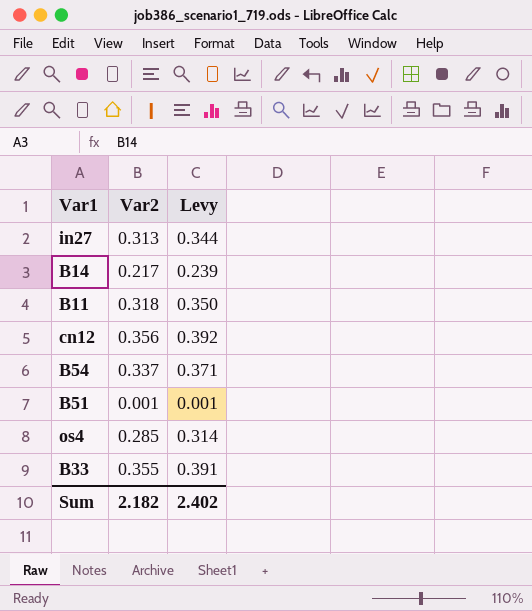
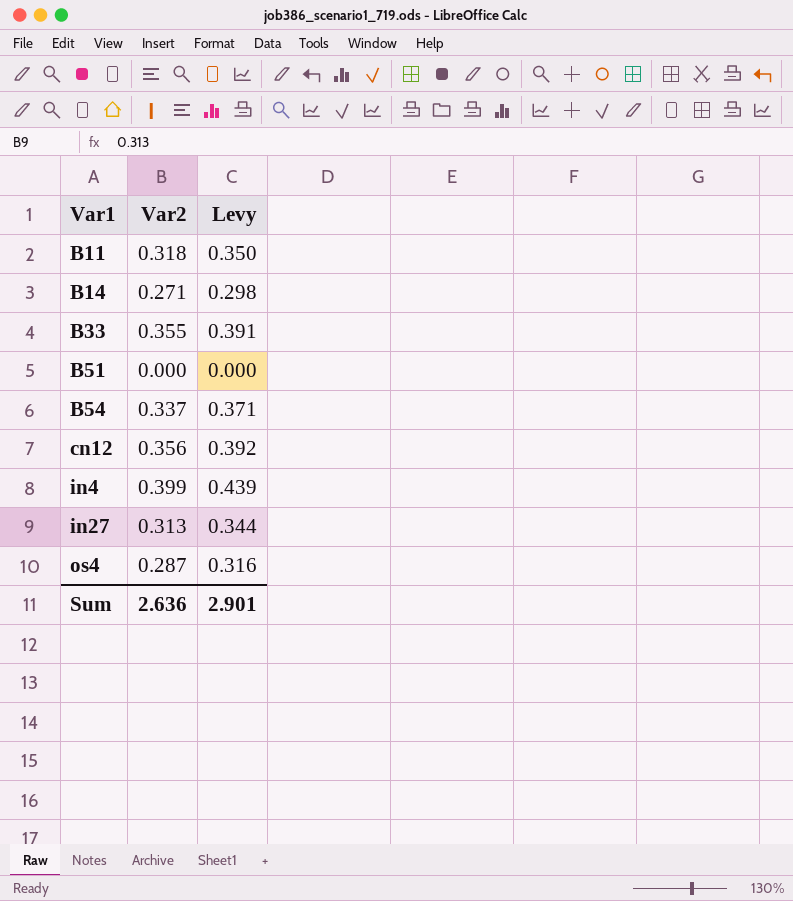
row order: none -> Var1 ascending
B14 | Var2: 0.217 -> 0.271
B14 | Levy: 0.239 -> 0.298
B51 | Var2: 0.001 -> 0.000
B51 | Levy: 0.001 -> 0.000
row in4: none -> 0.399 | 0.439
os4 | Var2: 0.285 -> 0.287
os4 | Levy: 0.314 -> 0.316
Sum | Var2: 2.182 -> 2.636
Sum | Levy: 2.402 -> 2.901

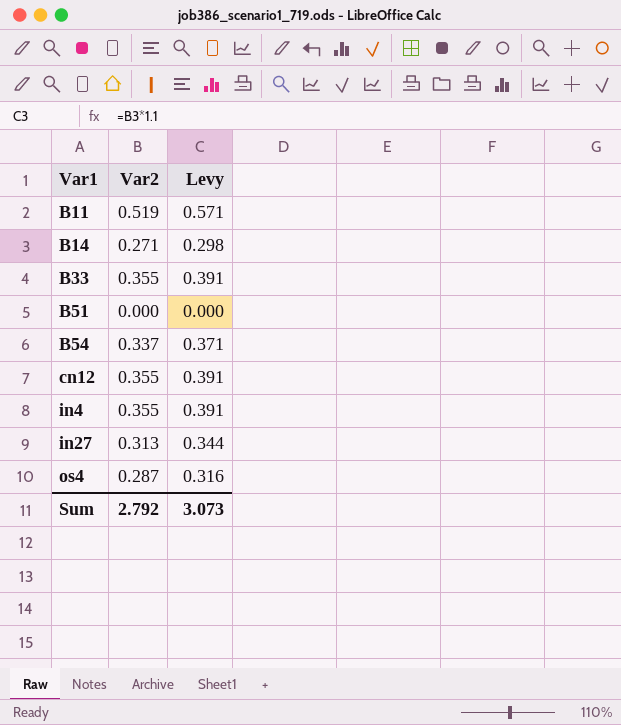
B11 | Var2: 0.318 -> 0.519
B11 | Levy: 0.350 -> 0.571
cn12 | Var2: 0.356 -> 0.355
cn12 | Levy: 0.392 -> 0.391
in4 | Var2: 0.399 -> 0.355
in4 | Levy: 0.439 -> 0.391
Sum | Var2: 2.636 -> 2.792
Sum | Levy: 2.901 -> 3.073

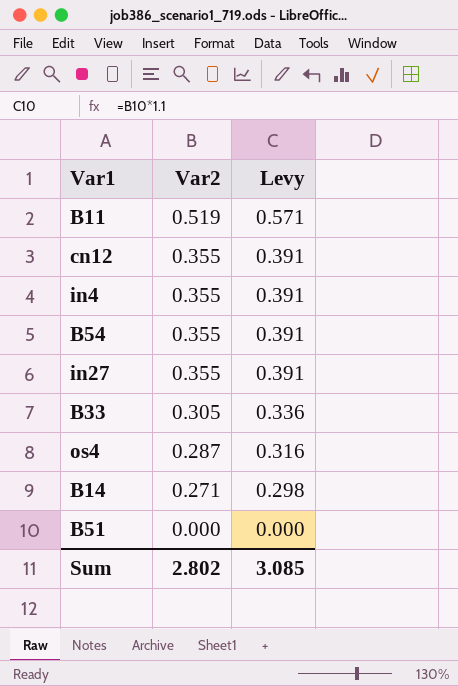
row order: Var1 ascending -> Var2 descending
B54 | Var2: 0.337 -> 0.355
B54 | Levy: 0.371 -> 0.391
in27 | Var2: 0.313 -> 0.355
in27 | Levy: 0.344 -> 0.391
B33 | Var2: 0.355 -> 0.305
B33 | Levy: 0.391 -> 0.336
Sum | Var2: 2.792 -> 2.802
Sum | Levy: 3.073 -> 3.085

